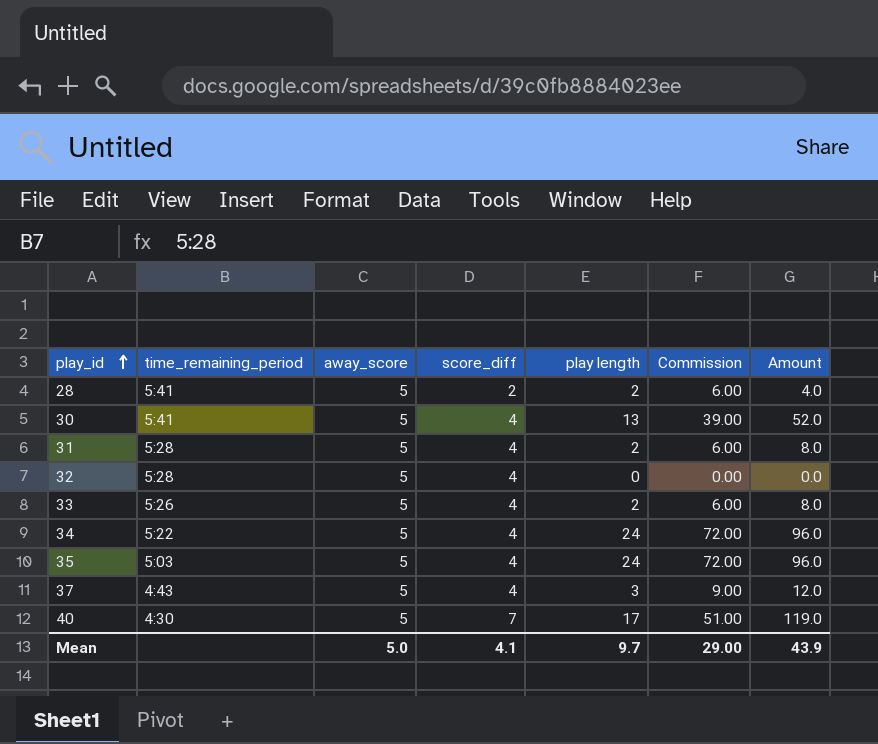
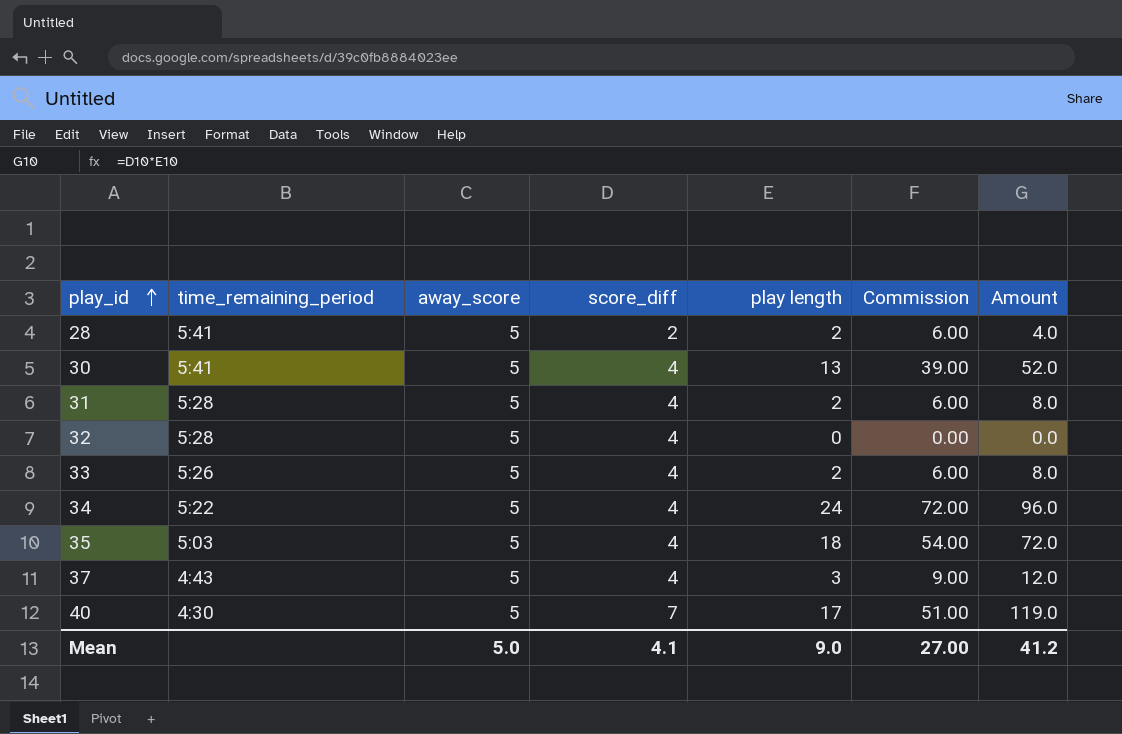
35 | play length: 24 -> 18
35 | Commission: 72.00 -> 54.00
35 | Amount: 96.0 -> 72.0
Mean | play length: 9.7 -> 9.0
Mean | Commission: 29.00 -> 27.00
Mean | Amount: 43.9 -> 41.2

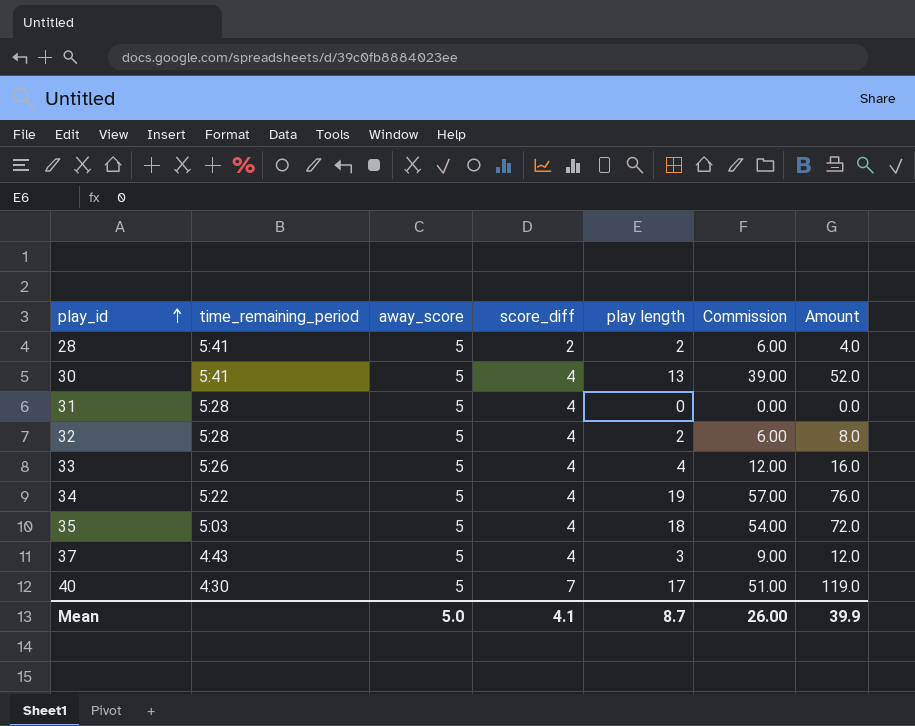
31 | play length: 2 -> 0
31 | Commission: 6.00 -> 0.00
31 | Amount: 8.0 -> 0.0
32 | play length: 0 -> 2
32 | Commission: 0.00 -> 6.00
32 | Amount: 0.0 -> 8.0
33 | play length: 2 -> 4
33 | Commission: 6.00 -> 12.00
33 | Amount: 8.0 -> 16.0
34 | play length: 24 -> 19
34 | Commission: 72.00 -> 57.00
34 | Amount: 96.0 -> 76.0
Mean | play length: 9.0 -> 8.7
Mean | Commission: 27.00 -> 26.00
Mean | Amount: 41.2 -> 39.9

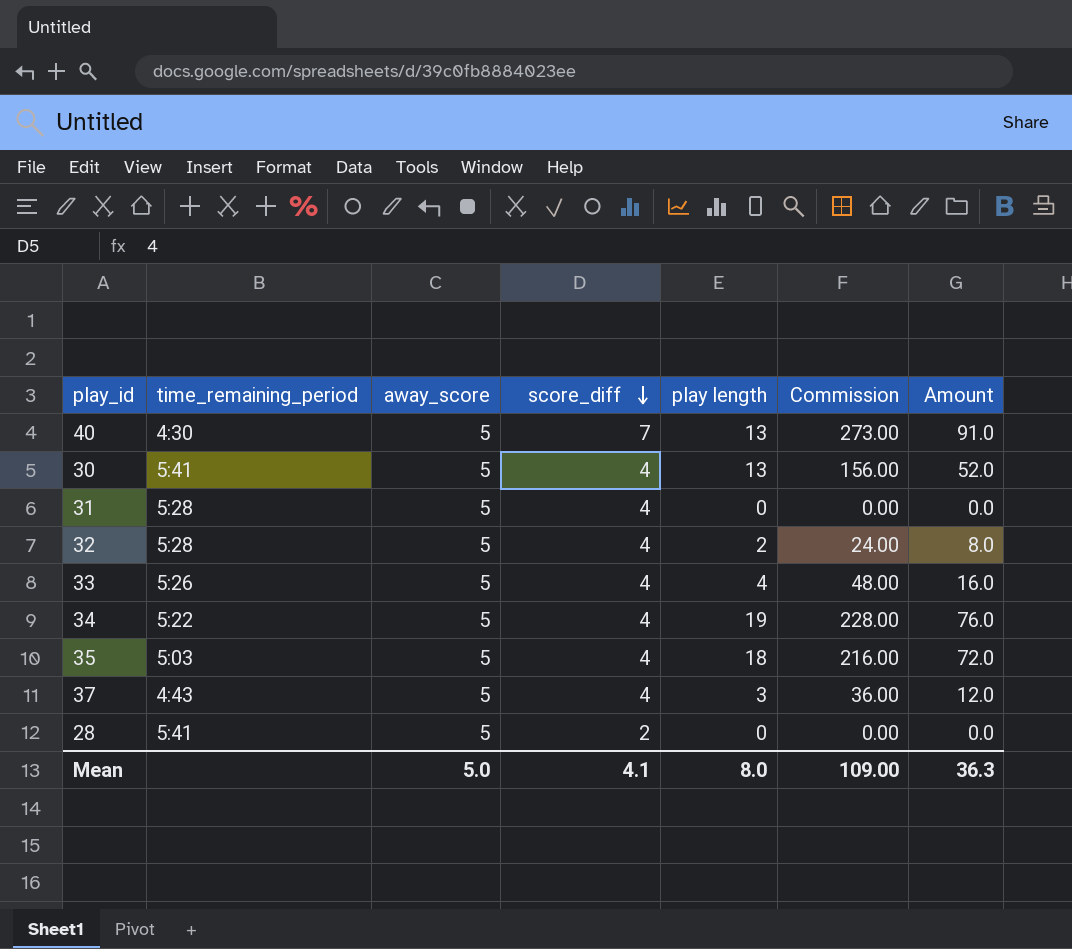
row order: play_id ascending -> score_diff descending
column Commission | formula: [play length] * 3 -> [Amount] * 3
40 | play length: 17 -> 13
40 | Amount: 119.0 -> 91.0
28 | play length: 2 -> 0
28 | Amount: 4.0 -> 0.0
Mean | play length: 8.7 -> 8.0
Mean | Commission: 26.00 -> 109.00
Mean | Amount: 39.9 -> 36.3

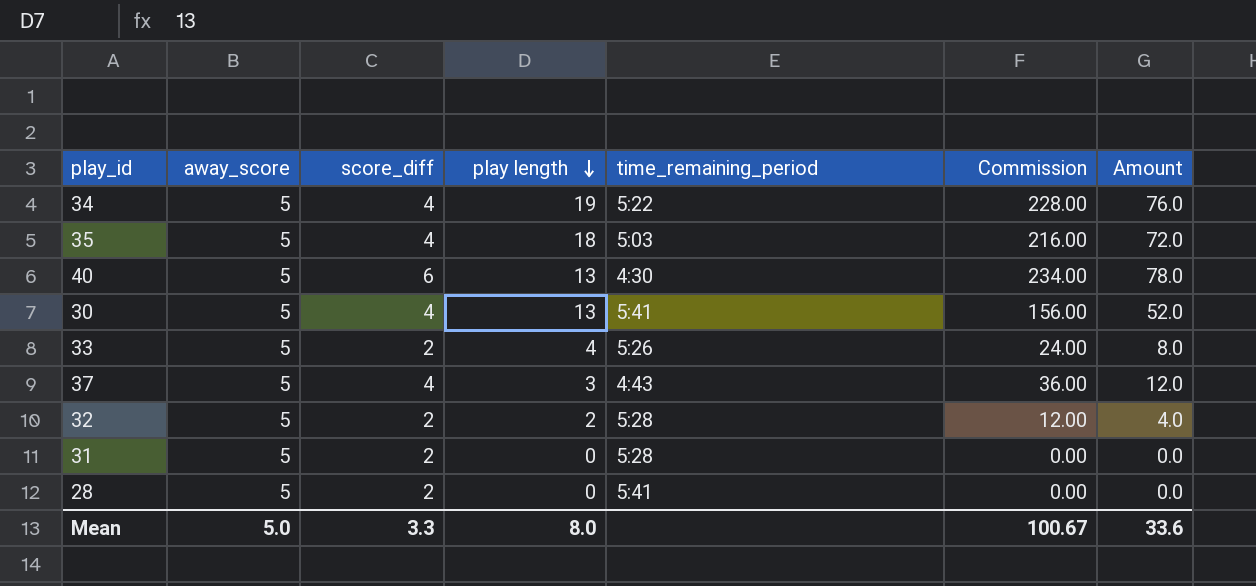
row order: score_diff descending -> play length descending
column time_remaining_period | position: 2 -> 5
40 | score_diff: 7 -> 6
40 | Commission: 273.00 -> 234.00
40 | Amount: 91.0 -> 78.0
33 | score_diff: 4 -> 2
33 | Commission: 48.00 -> 24.00
33 | Amount: 16.0 -> 8.0
32 | score_diff: 4 -> 2
32 | Commission: 24.00 -> 12.00
32 | Amount: 8.0 -> 4.0
31 | score_diff: 4 -> 2
Mean | score_diff: 4.1 -> 3.3
Mean | Commission: 109.00 -> 100.67
Mean | Amount: 36.3 -> 33.6

